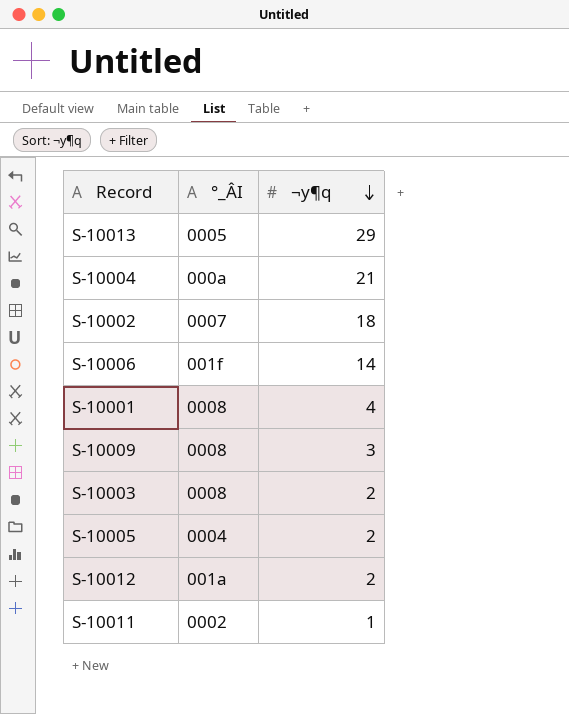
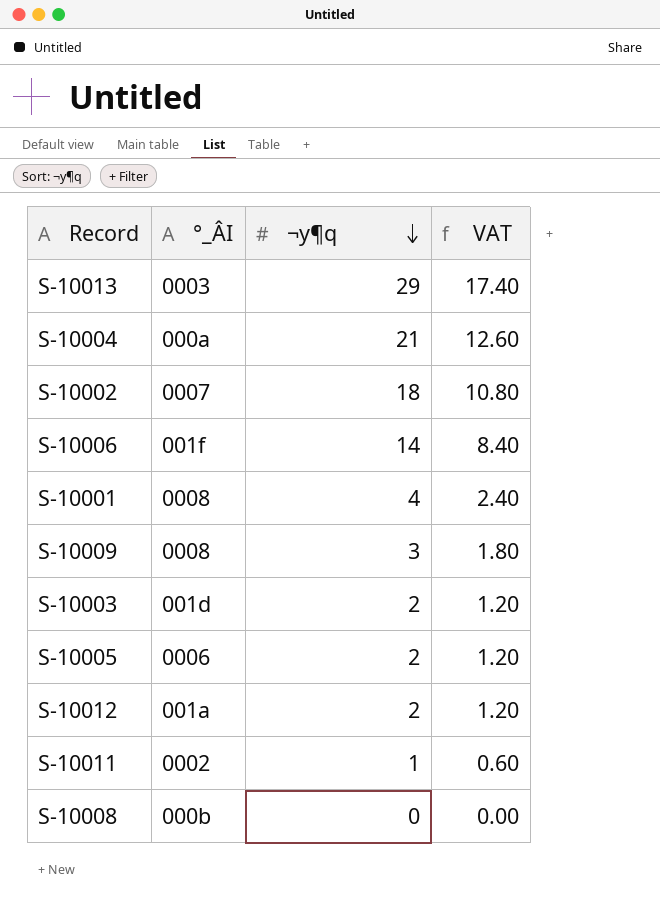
column VAT | formula: none -> [¬y¶q] * 0.6
S-10013 | °_ÂI: 0005 -> 0003
S-10003 | °_ÂI: 0008 -> 001d
S-10005 | °_ÂI: 0004 -> 0006
row S-10008: none -> 000b | 0 | 0.00

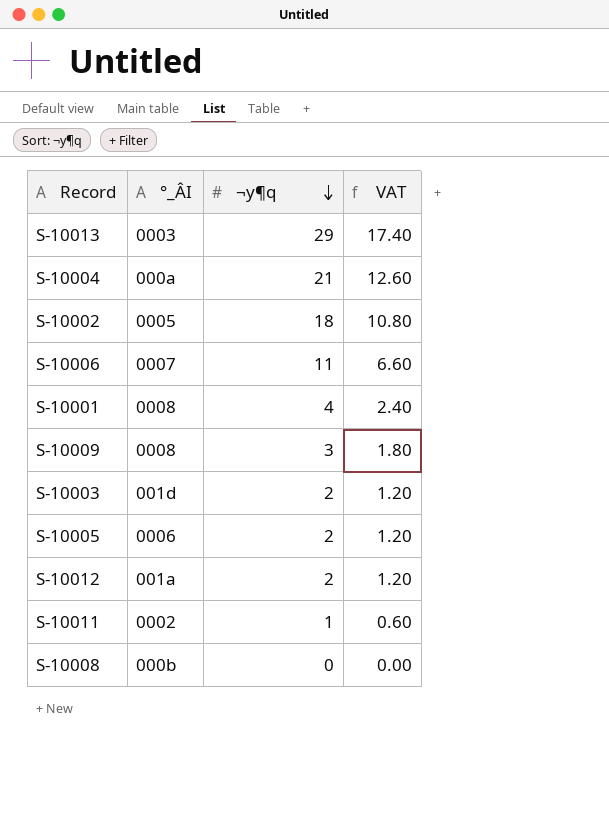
S-10002 | °_ÂI: 0007 -> 0005
S-10006 | °_ÂI: 001f -> 0007
S-10006 | ¬y¶q: 14 -> 11
S-10006 | VAT: 8.40 -> 6.60

